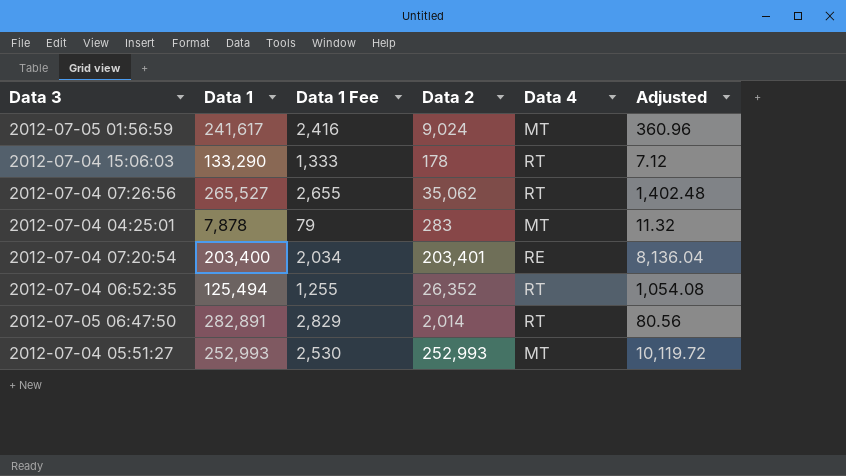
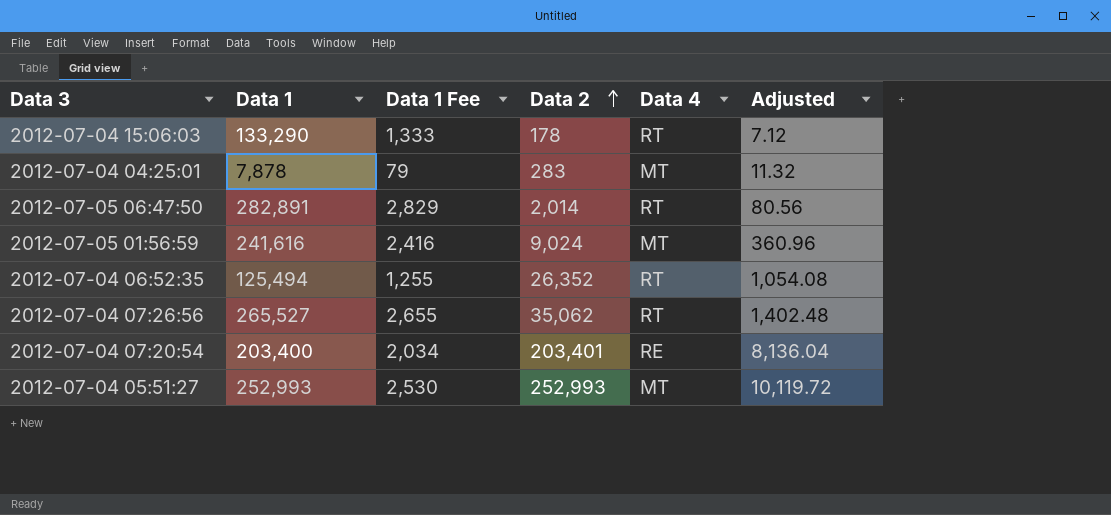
row order: none -> Data 2 ascending
2012-07-05 01:56:59 | Data 1: 241,617 -> 241,616

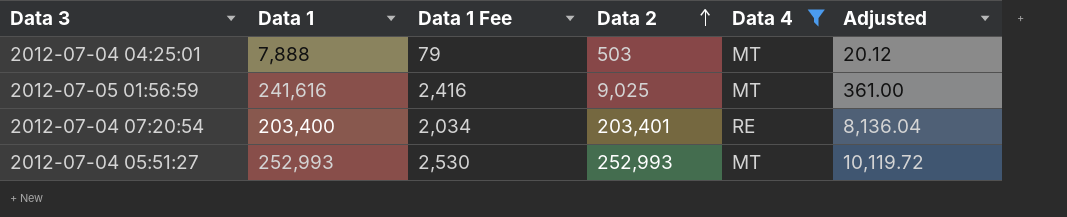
filter: none -> Data 4 != RT
2012-07-04 04:25:01 | Data 1: 7,878 -> 7,888
2012-07-04 04:25:01 | Data 2: 283 -> 503
2012-07-04 04:25:01 | Adjusted: 11.32 -> 20.12
2012-07-05 01:56:59 | Data 2: 9,024 -> 9,025
2012-07-05 01:56:59 | Adjusted: 360.96 -> 361.00

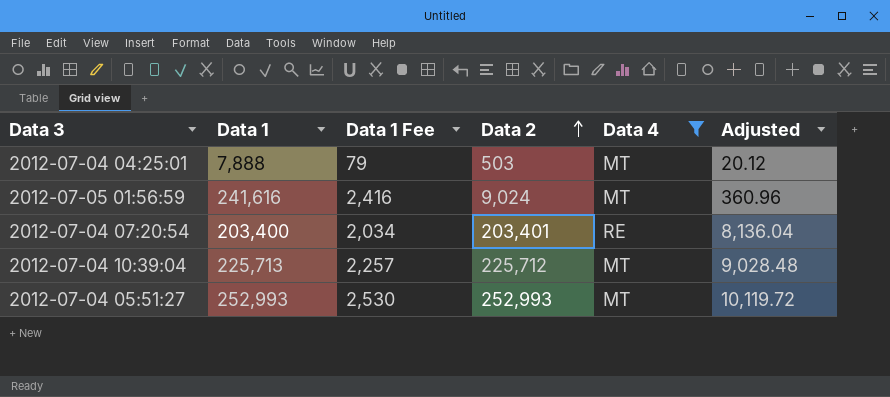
2012-07-05 01:56:59 | Data 2: 9,025 -> 9,024
2012-07-05 01:56:59 | Adjusted: 361.00 -> 360.96
row 2012-07-04 10:39:04: none -> 225,713 | 2,257 | 225,712 | MT | 9,028.48

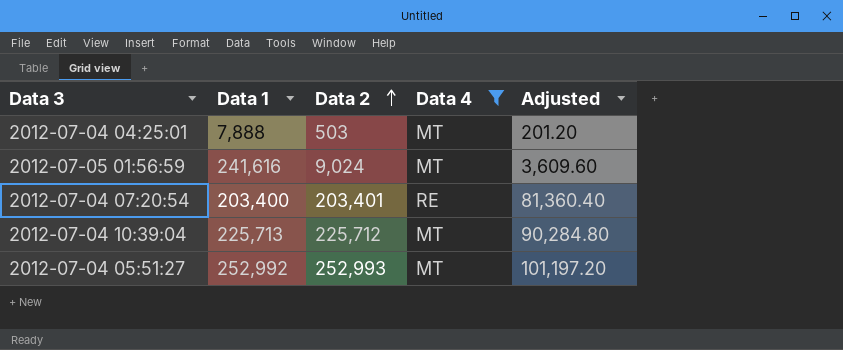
column Data 1 Fee | formula: [Data 1] * 0.01 -> none
column Adjusted | formula: [Data 2] * 0.04 -> [Data 2] * 0.4
2012-07-04 05:51:27 | Data 1: 252,993 -> 252,992

